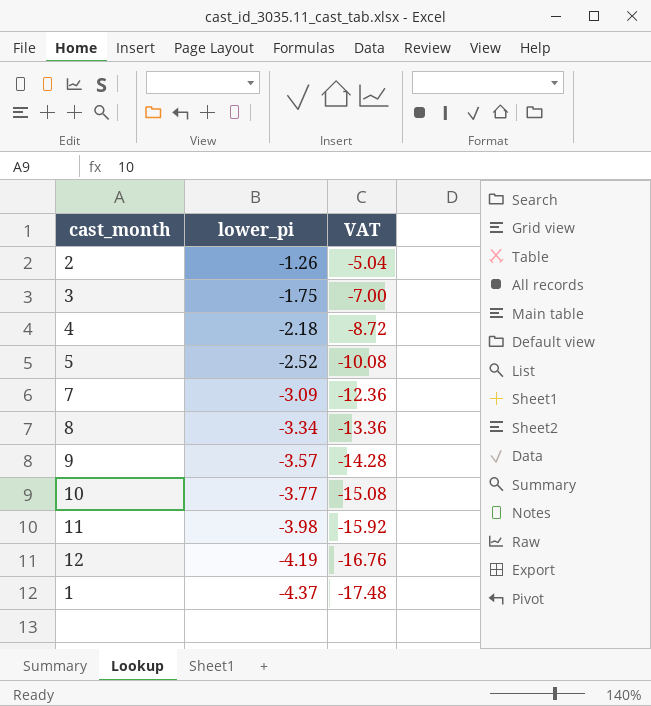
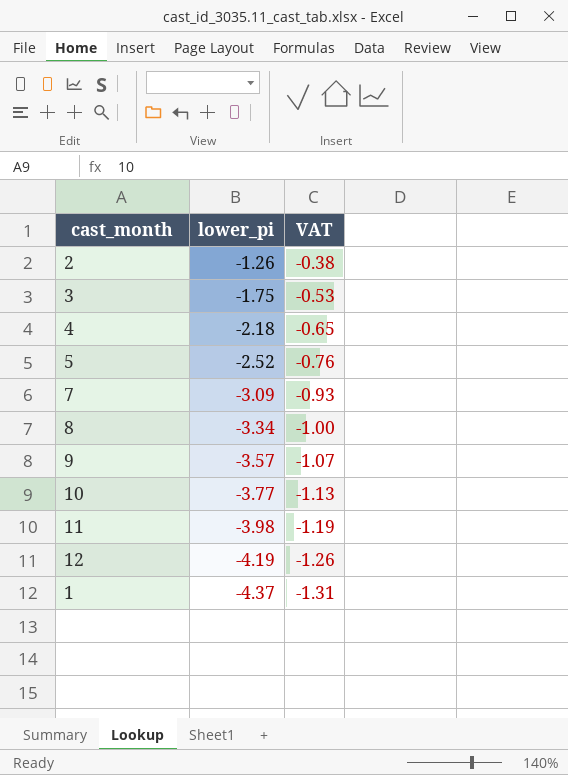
column VAT | formula: [lower_pi] * 4 -> [lower_pi] * 0.3

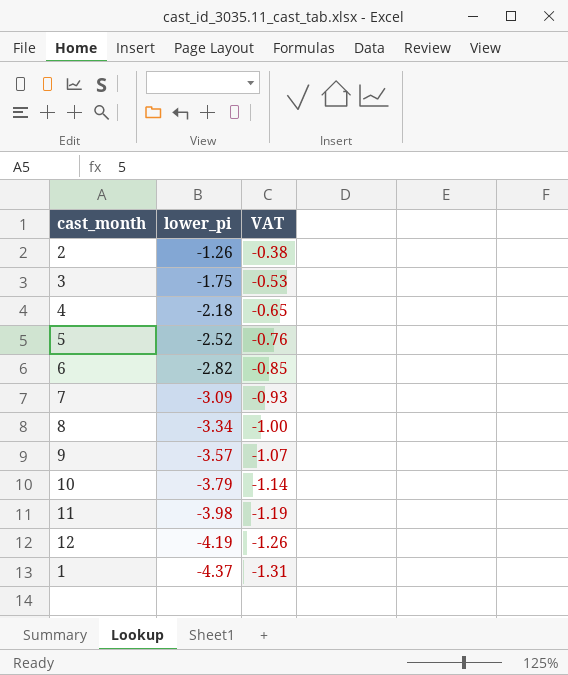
row 6: none -> -2.82 | -0.85
10 | lower_pi: -3.77 -> -3.79
10 | VAT: -1.13 -> -1.14

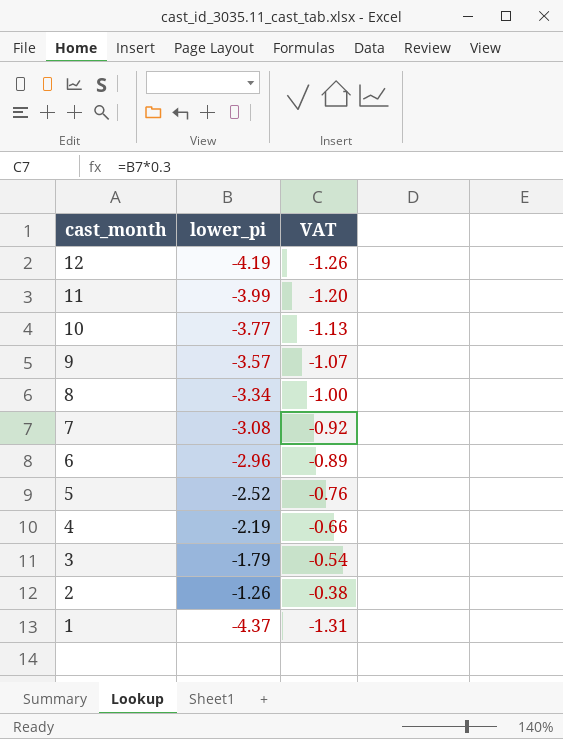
row order: lower_pi descending -> cast_month descending
11 | lower_pi: -3.98 -> -3.99
11 | VAT: -1.19 -> -1.20
10 | lower_pi: -3.79 -> -3.77
10 | VAT: -1.14 -> -1.13
7 | lower_pi: -3.09 -> -3.08
7 | VAT: -0.93 -> -0.92
6 | lower_pi: -2.82 -> -2.96
6 | VAT: -0.85 -> -0.89
4 | lower_pi: -2.18 -> -2.19
4 | VAT: -0.65 -> -0.66
3 | lower_pi: -1.75 -> -1.79
3 | VAT: -0.53 -> -0.54

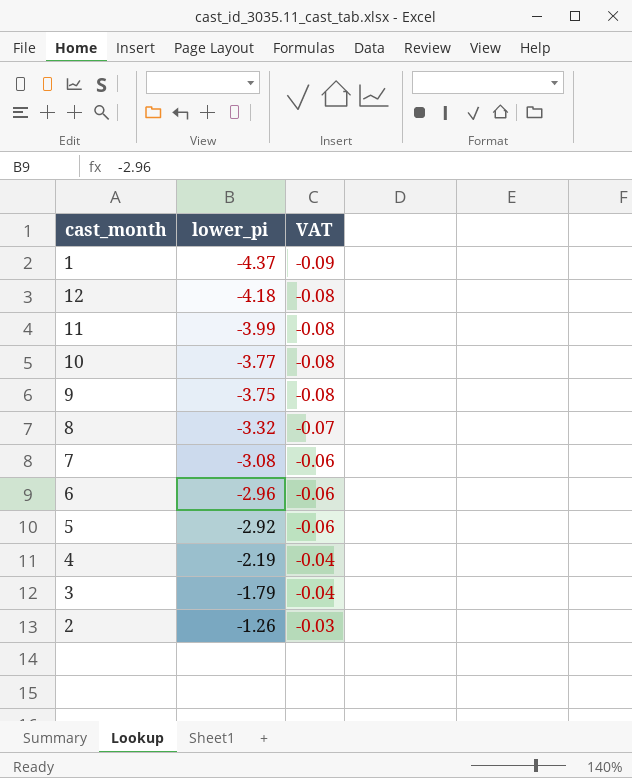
row order: cast_month descending -> lower_pi ascending
column VAT | formula: [lower_pi] * 0.3 -> [lower_pi] * 0.02
12 | lower_pi: -4.19 -> -4.18
9 | lower_pi: -3.57 -> -3.75
8 | lower_pi: -3.34 -> -3.32
5 | lower_pi: -2.52 -> -2.92

